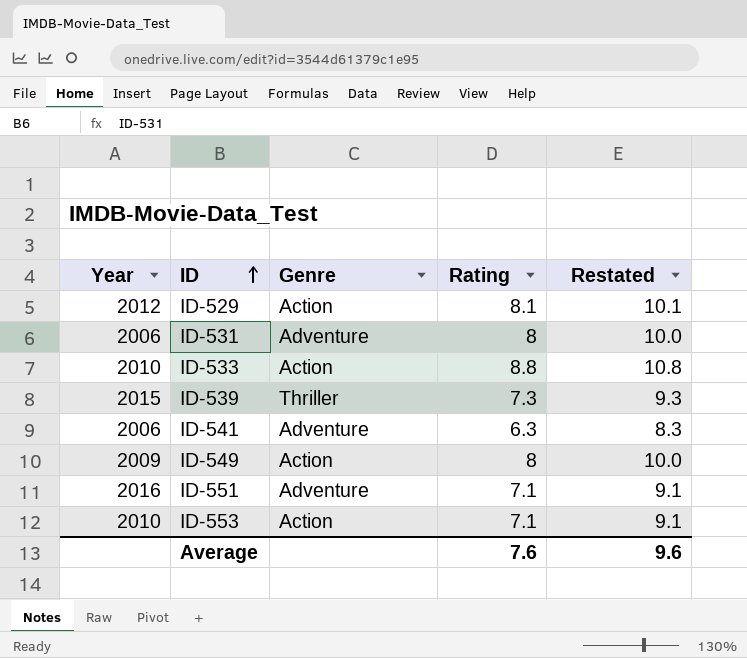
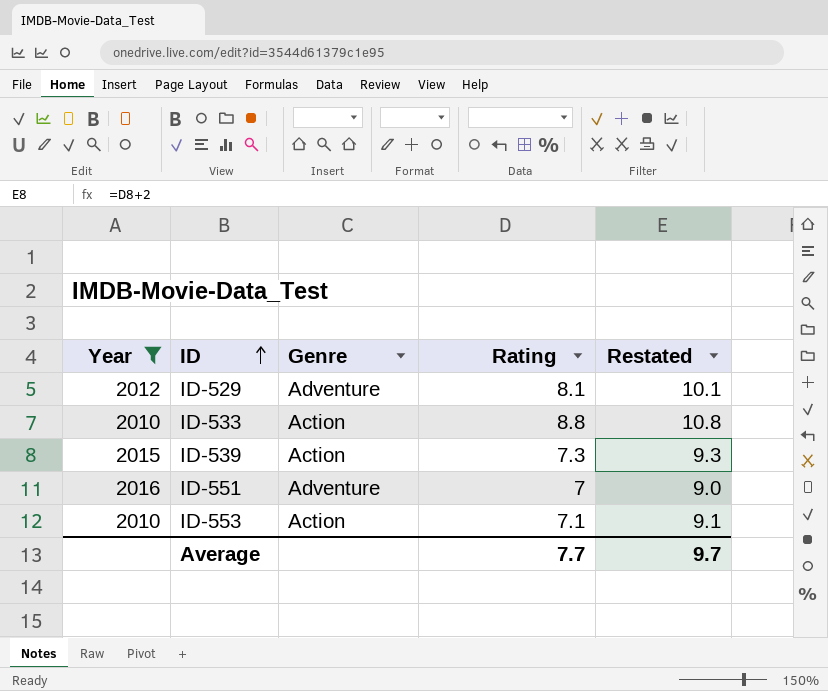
filter: none -> Year >= 2010
ID-529 | Genre: Action -> Adventure
ID-539 | Genre: Thriller -> Action
ID-551 | Rating: 7.1 -> 7
ID-551 | Restated: 9.1 -> 9.0
Average | Rating: 7.6 -> 7.7
Average | Restated: 9.6 -> 9.7

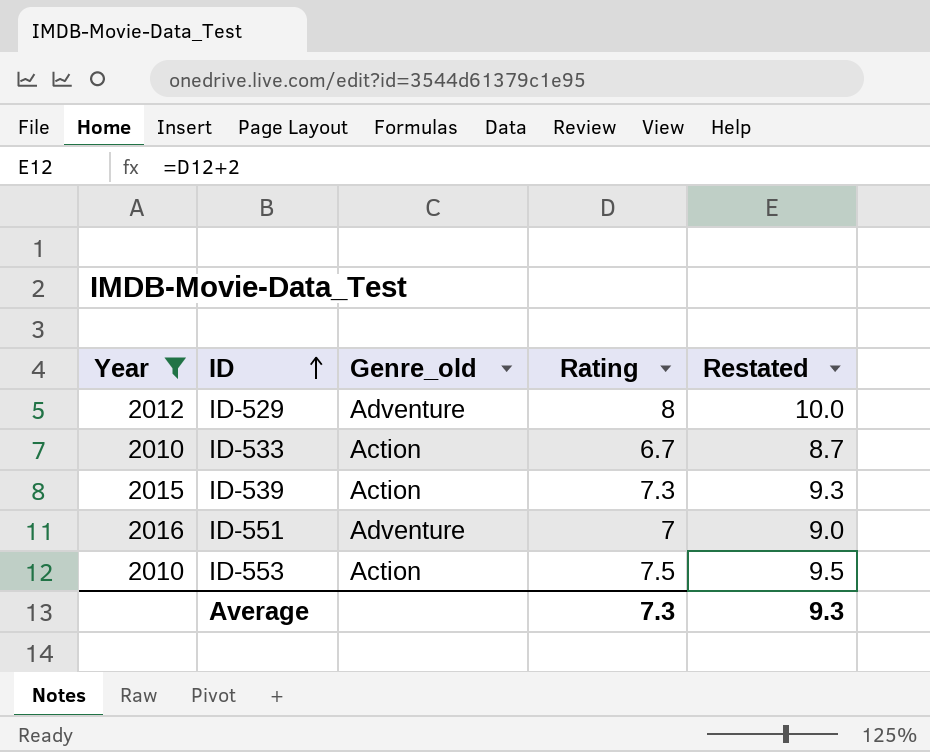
column name: Genre -> Genre_old
ID-529 | Rating: 8.1 -> 8
ID-529 | Restated: 10.1 -> 10.0
ID-533 | Rating: 8.8 -> 6.7
ID-533 | Restated: 10.8 -> 8.7
ID-553 | Rating: 7.1 -> 7.5
ID-553 | Restated: 9.1 -> 9.5
Average | Rating: 7.7 -> 7.3
Average | Restated: 9.7 -> 9.3

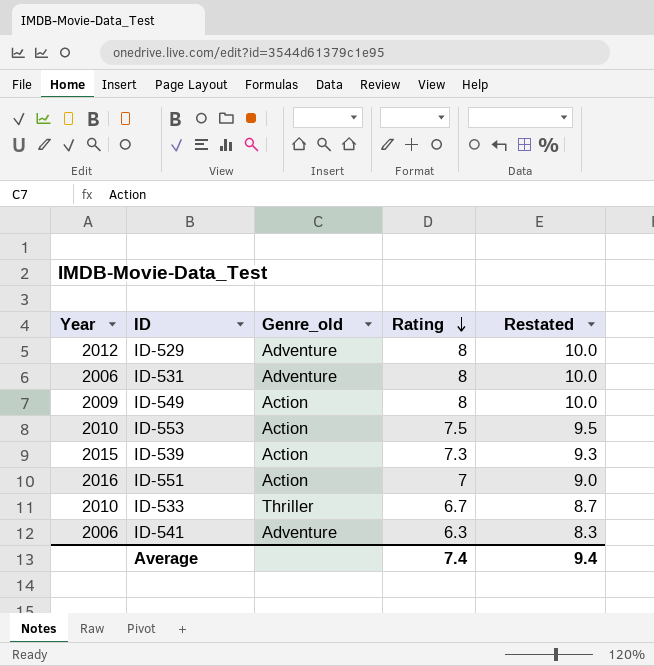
filter: Year >= 2010 -> none
row order: ID ascending -> Rating descending
ID-551 | Genre_old: Adventure -> Action
ID-533 | Genre_old: Action -> Thriller
Average | Rating: 7.3 -> 7.4
Average | Restated: 9.3 -> 9.4

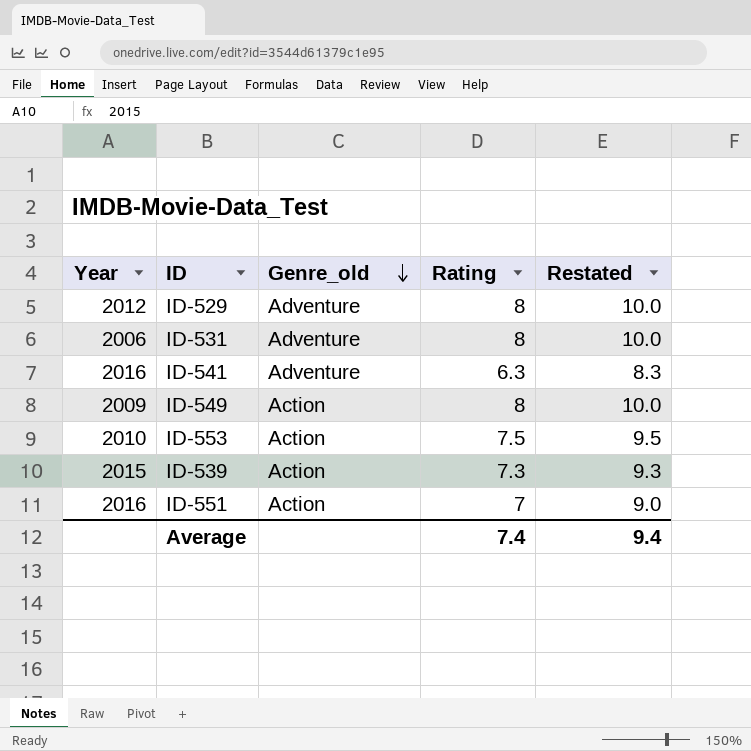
row order: Rating descending -> Genre_old descending
row ID-533: 2010 | Thriller | 6.7 | 8.7 -> none
ID-541 | Year: 2006 -> 2016

